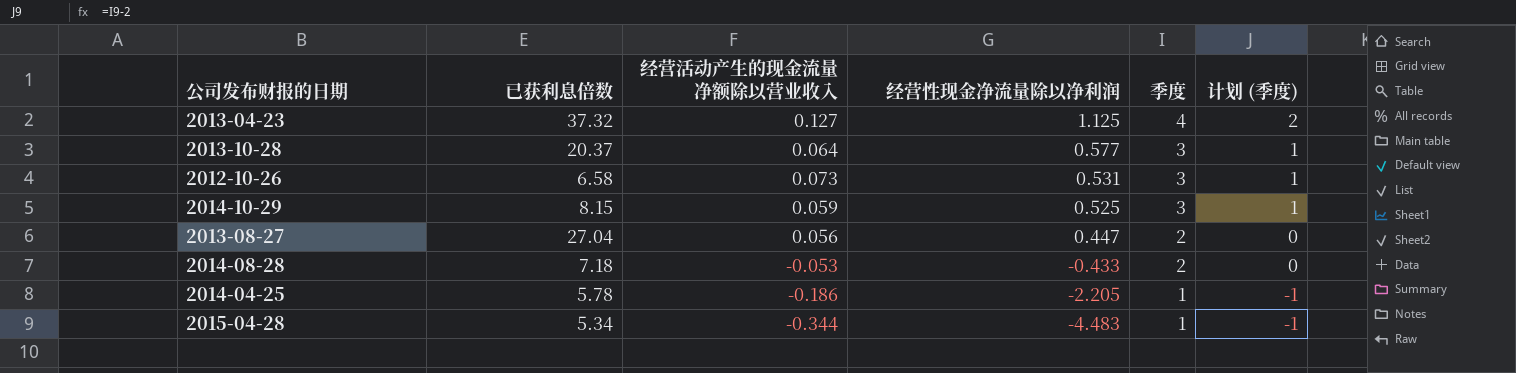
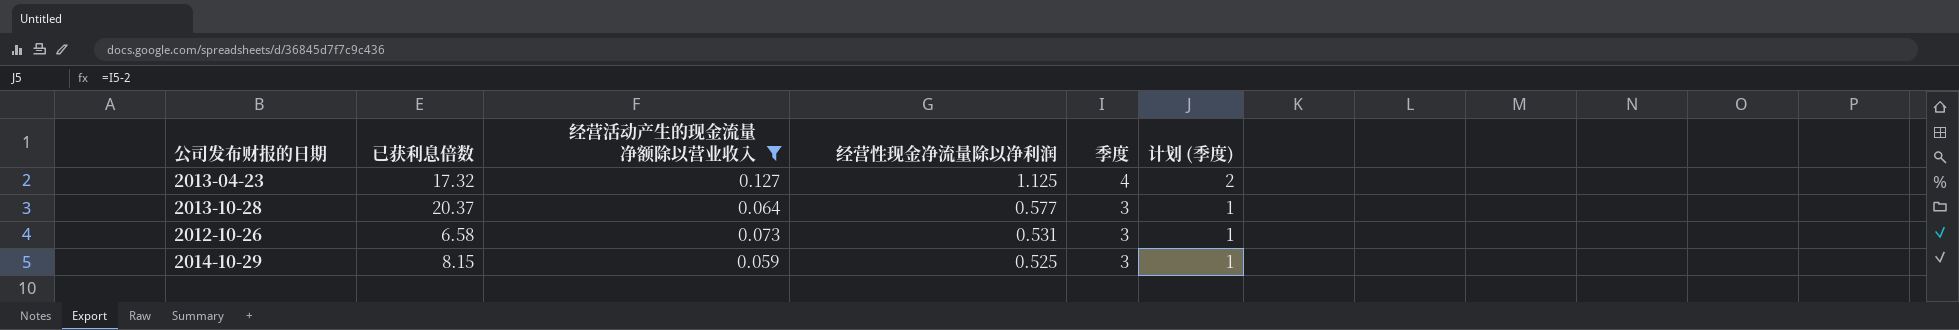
filter: none -> 经营活动产生的现金流量净额除以营业收入 >= 0.059
2013-04-23 | 已获利息倍数: 37.32 -> 17.32

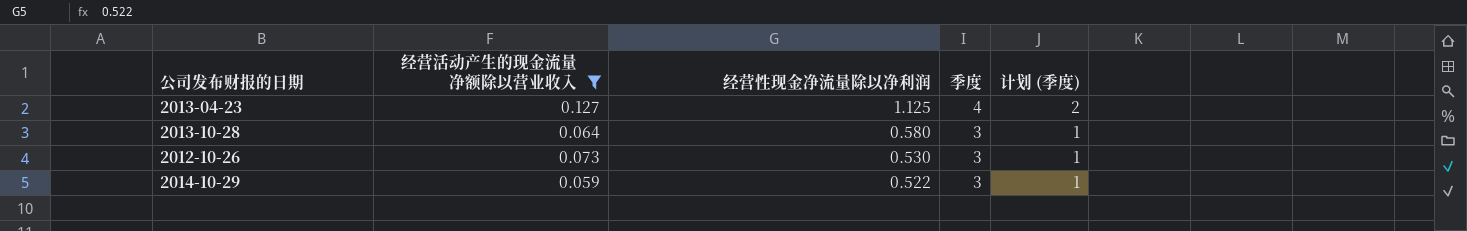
column 已获利息倍数 | position: 2 -> none
2013-10-28 | 经营性现金净流量除以净利润: 0.577 -> 0.580
2012-10-26 | 经营性现金净流量除以净利润: 0.531 -> 0.530
2014-10-29 | 经营性现金净流量除以净利润: 0.525 -> 0.522

